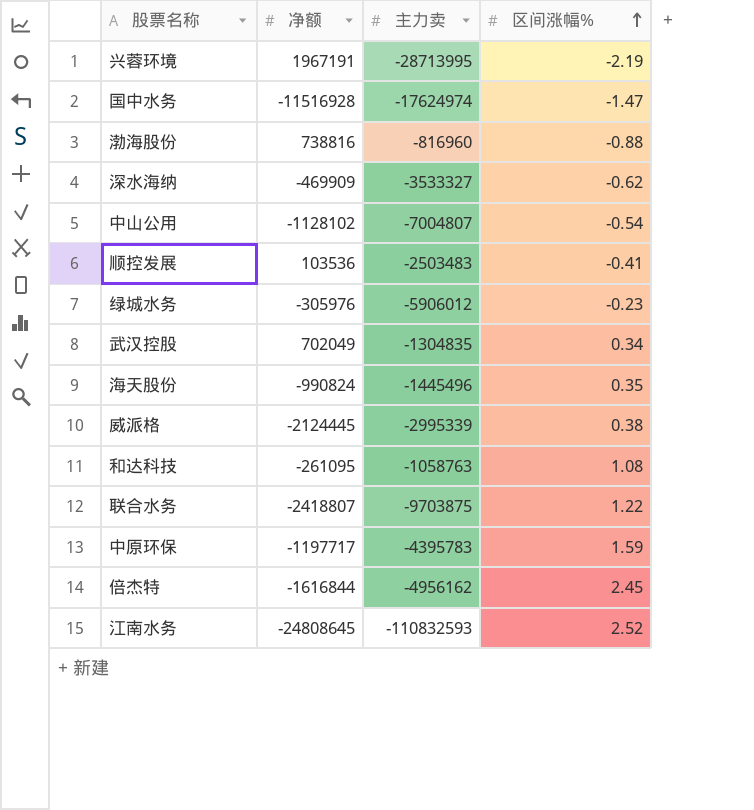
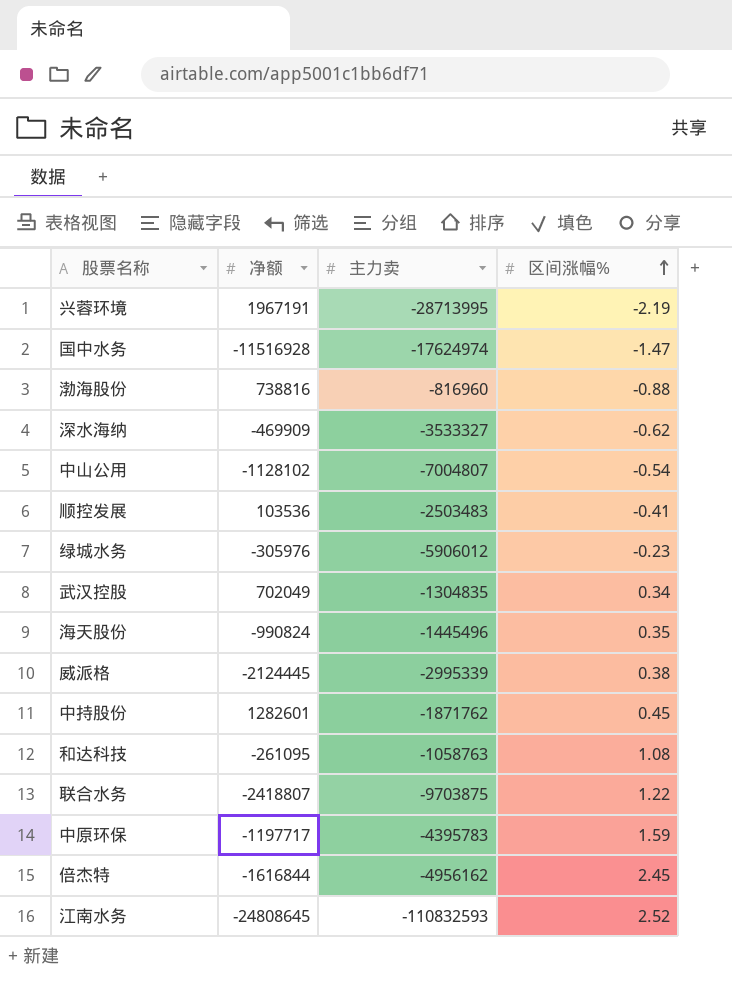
row 中持股份: none -> 1282601 | -1871762 | 0.45

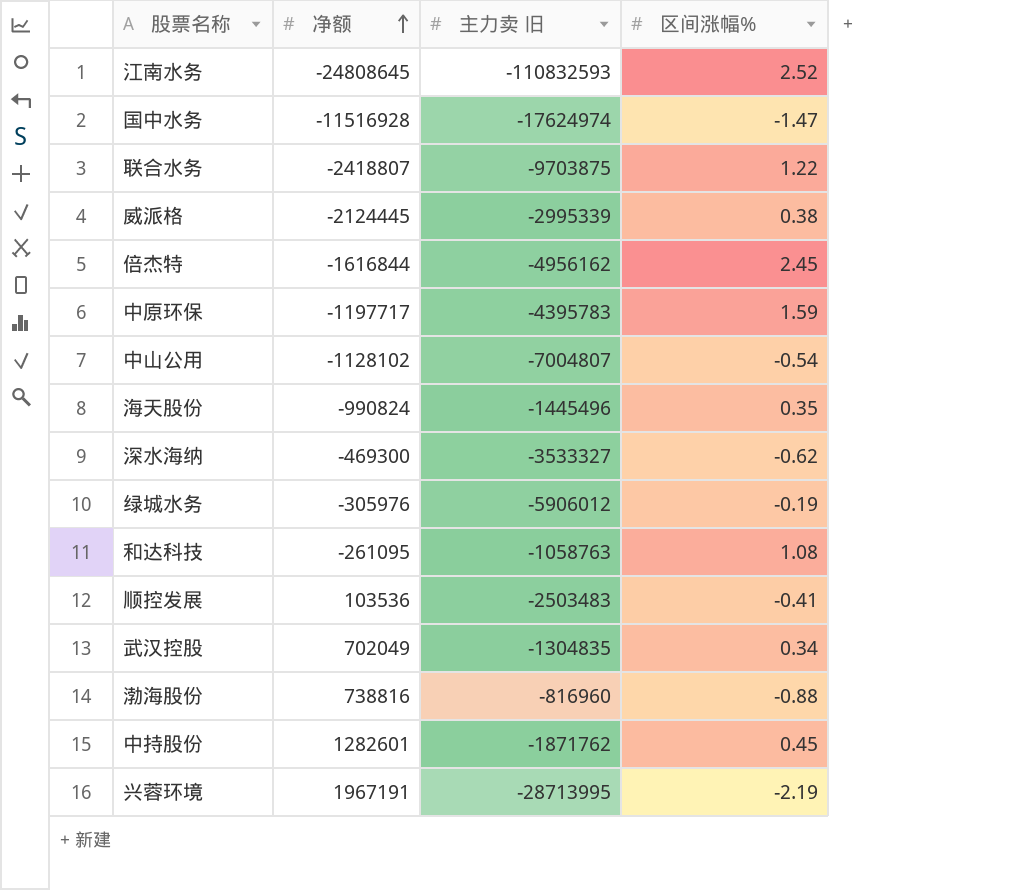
row order: 区间涨幅% ascending -> 净额 ascending
column name: 主力卖 -> 主力卖 旧
深水海纳 | 净额: -469909 -> -469300
绿城水务 | 区间涨幅%: -0.23 -> -0.19

